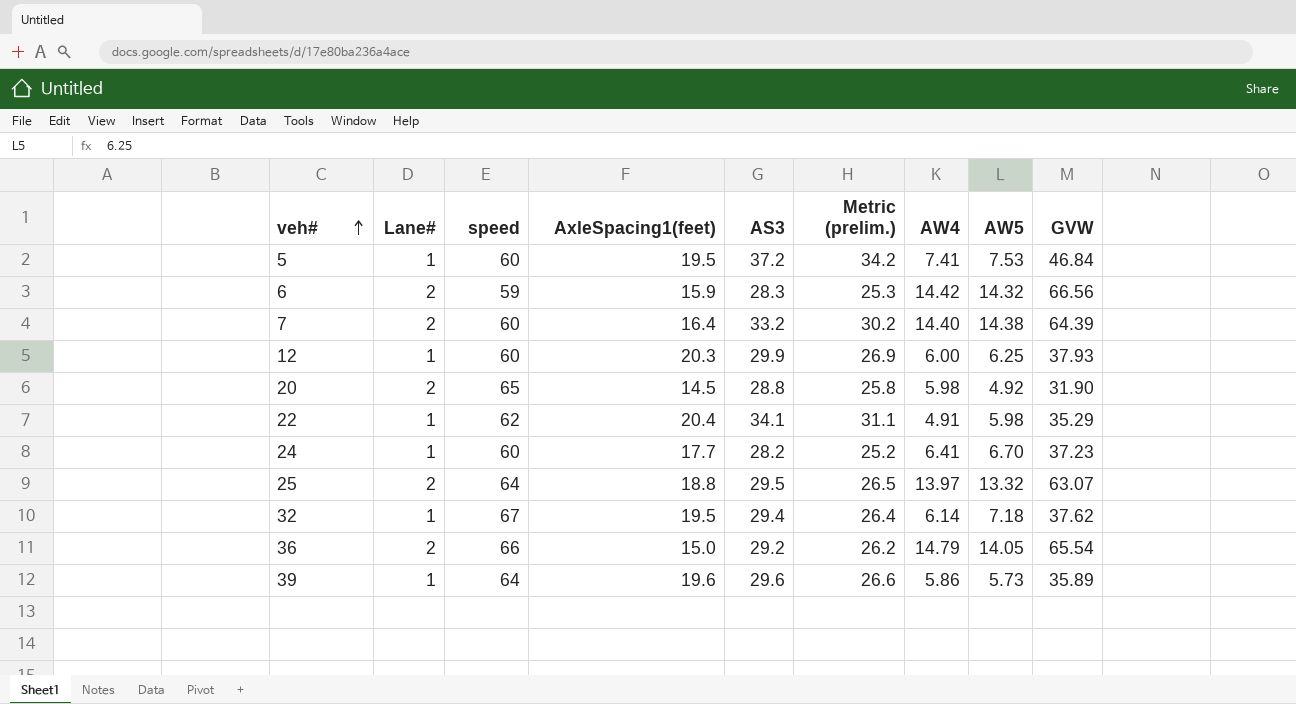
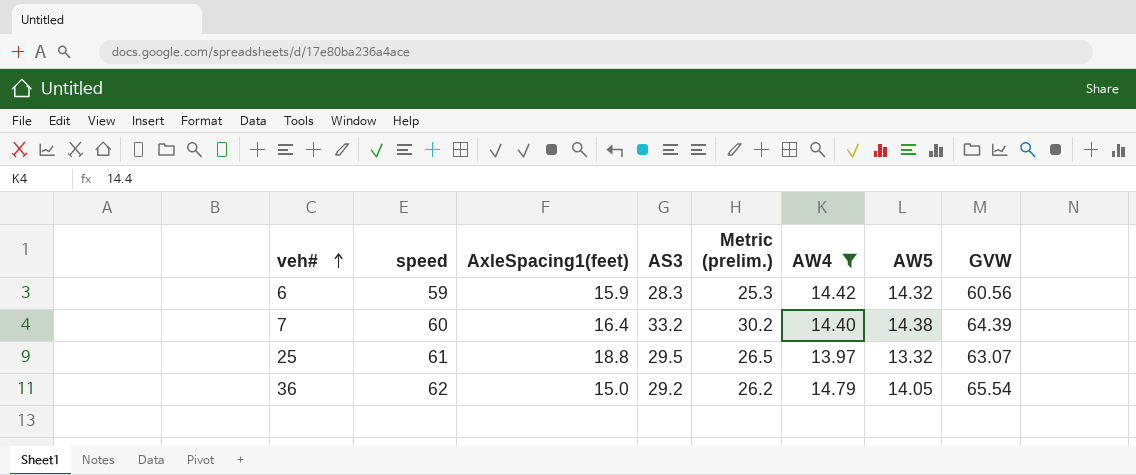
filter: none -> AW4 >= 13.97
column Lane# | position: 2 -> none
6 | GVW: 66.56 -> 60.56
25 | speed: 64 -> 61
36 | speed: 66 -> 62

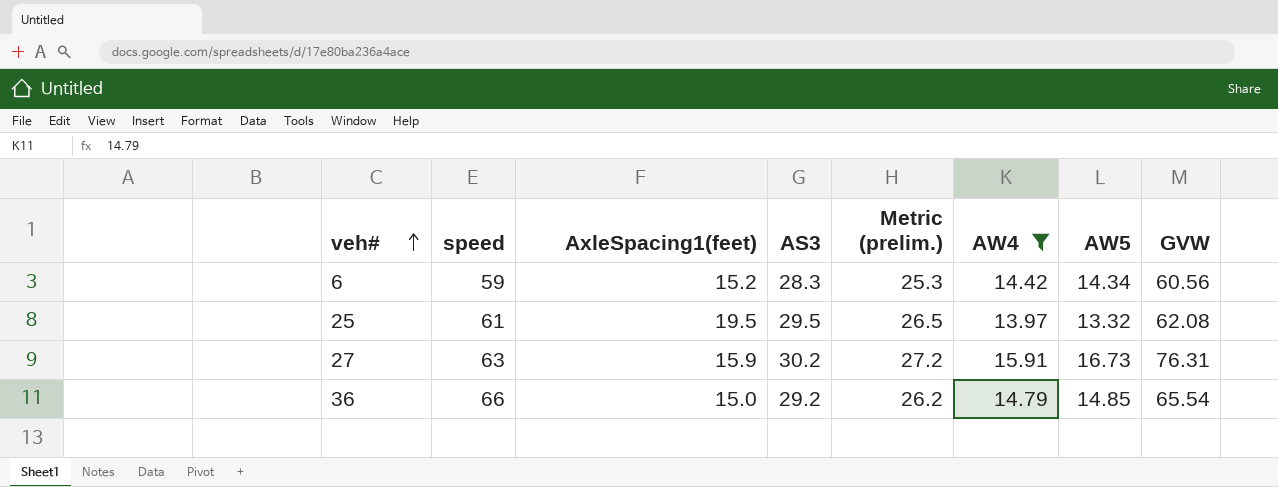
row 7: 60 | 16.4 | 33.2 | 30.2 | 14.40 | 14.38 | 64.39 -> none
6 | AxleSpacing1(feet): 15.9 -> 15.2
6 | AW5: 14.32 -> 14.34
25 | AxleSpacing1(feet): 18.8 -> 19.5
25 | GVW: 63.07 -> 62.08
row 27: none -> 63 | 15.9 | 30.2 | 27.2 | 15.91 | 16.73 | 76.31
36 | speed: 62 -> 66
36 | AW5: 14.05 -> 14.85

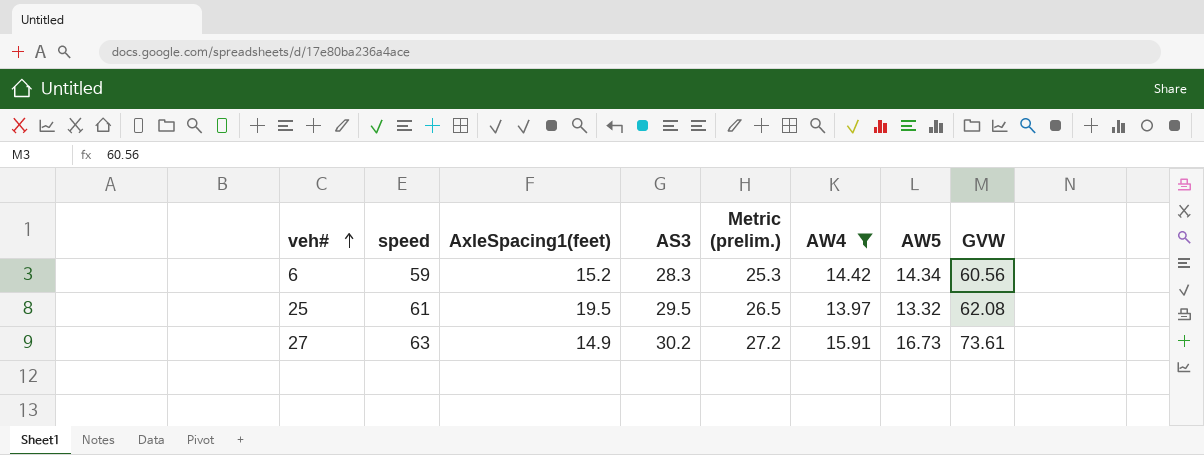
row 36: 66 | 15.0 | 29.2 | 26.2 | 14.79 | 14.85 | 65.54 -> none
27 | AxleSpacing1(feet): 15.9 -> 14.9
27 | GVW: 76.31 -> 73.61

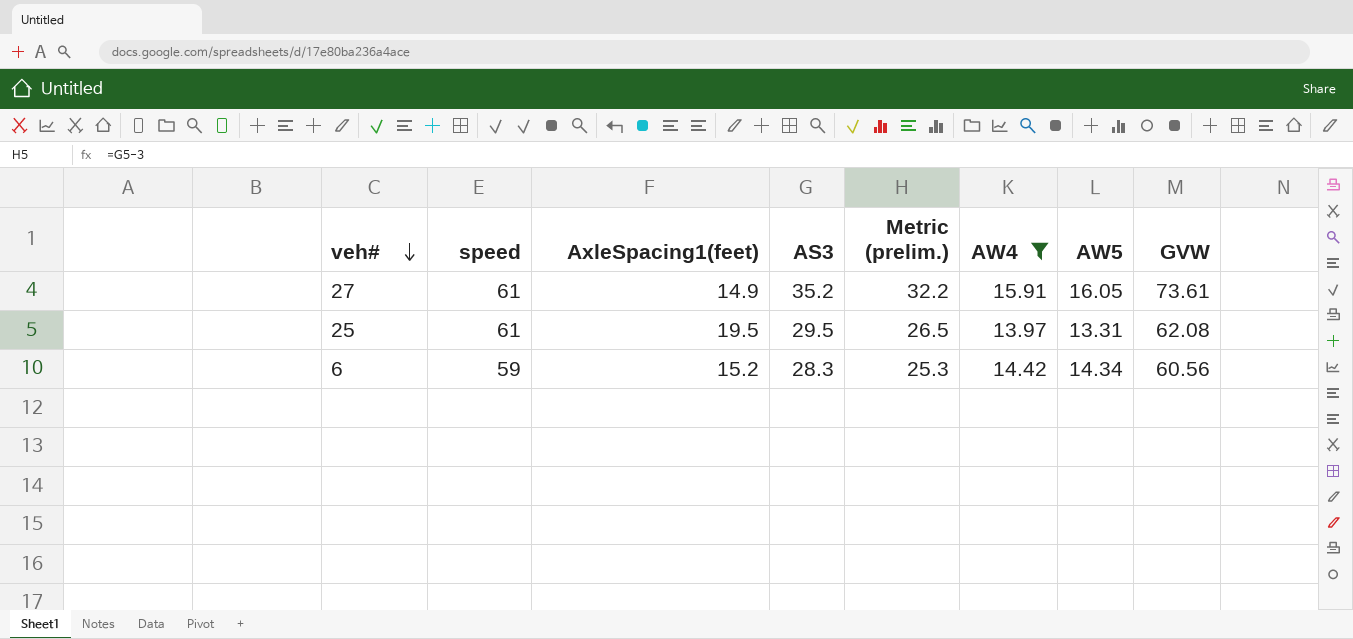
row order: veh# ascending -> veh# descending
27 | speed: 63 -> 61
27 | AS3: 30.2 -> 35.2
27 | Metric (prelim.): 27.2 -> 32.2
27 | AW5: 16.73 -> 16.05
25 | AW5: 13.32 -> 13.31

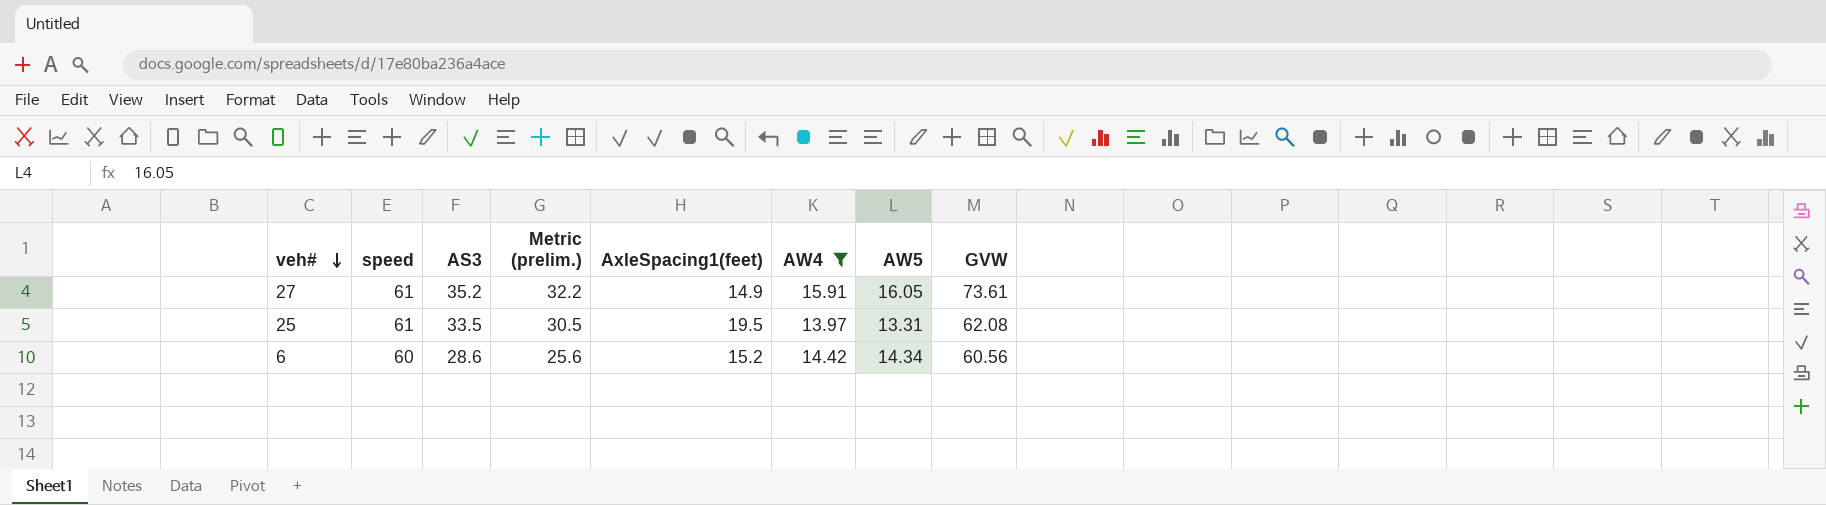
column AxleSpacing1(feet) | position: 3 -> 5
25 | AS3: 29.5 -> 33.5
25 | Metric (prelim.): 26.5 -> 30.5
6 | speed: 59 -> 60
6 | AS3: 28.3 -> 28.6
6 | Metric (prelim.): 25.3 -> 25.6

